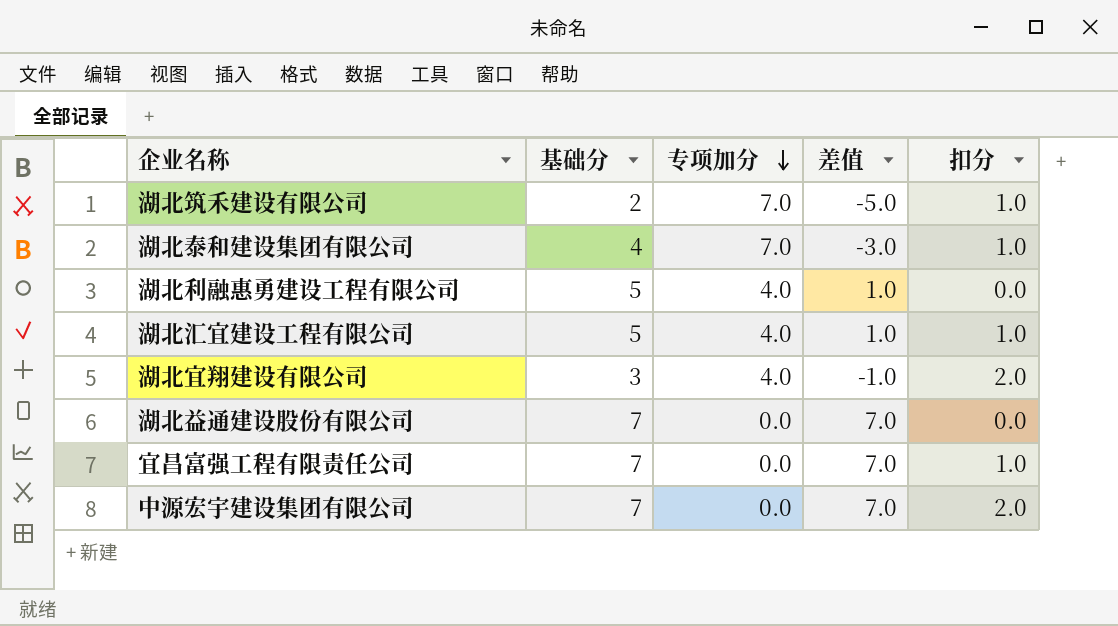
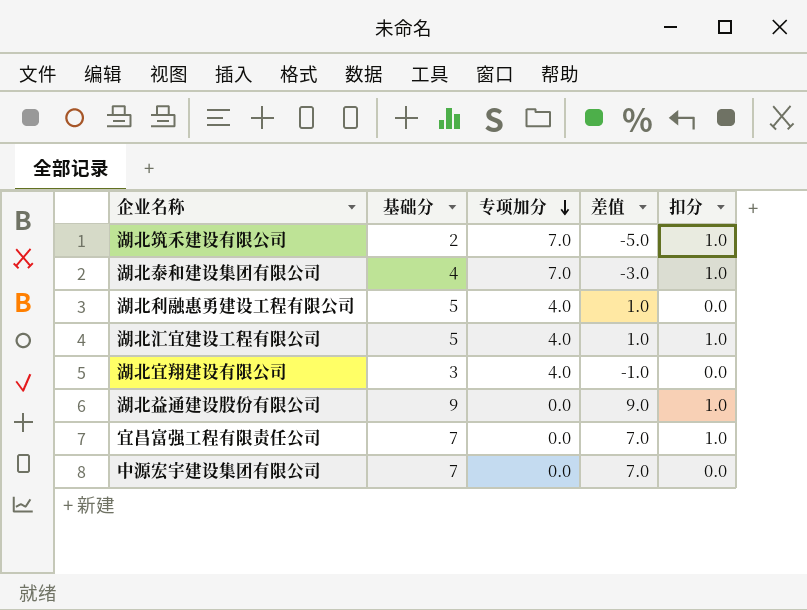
湖北宜翔建设有限公司 | 扣分: 2.0 -> 0.0
湖北益通建设股份有限公司 | 基础分: 7 -> 9
湖北益通建设股份有限公司 | 差值: 7.0 -> 9.0
湖北益通建设股份有限公司 | 扣分: 0.0 -> 1.0
中源宏宇建设集团有限公司 | 扣分: 2.0 -> 0.0

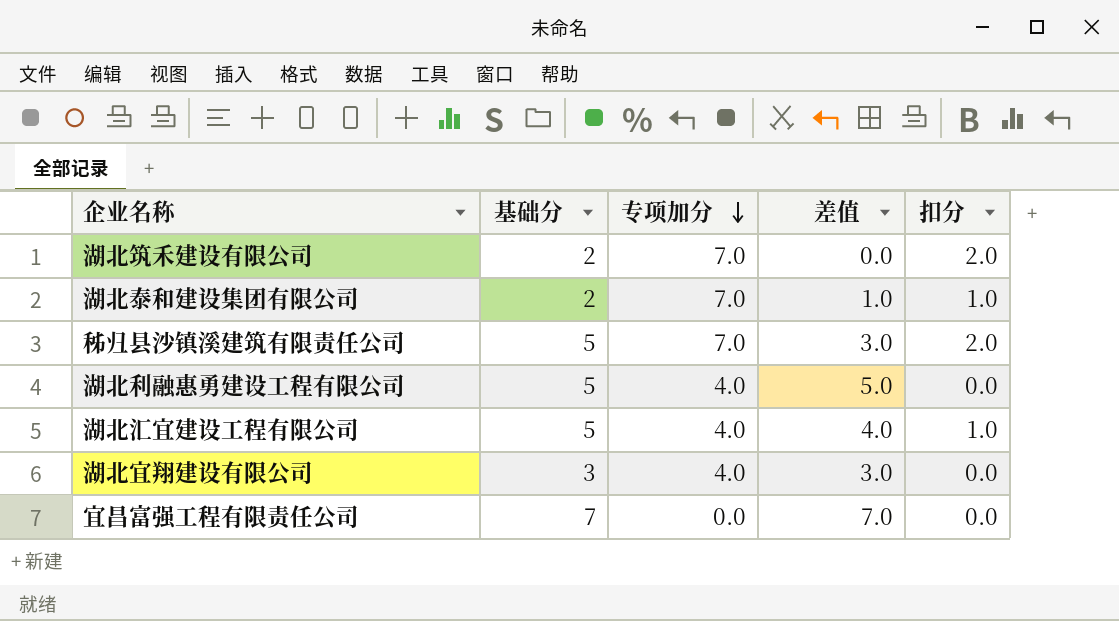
column 差值 | formula: [基础分] - [专项加分] -> [基础分] - [扣分]
row 湖北益通建设股份有限公司: 9 | 0.0 | 9.0 | 1.0 -> none
row 中源宏宇建设集团有限公司: 7 | 0.0 | 7.0 | 0.0 -> none
湖北筑禾建设有限公司 | 扣分: 1.0 -> 2.0
湖北泰和建设集团有限公司 | 基础分: 4 -> 2
row 秭归县沙镇溪建筑有限责任公司: none -> 5 | 7.0 | 3.0 | 2.0
宜昌富强工程有限责任公司 | 扣分: 1.0 -> 0.0

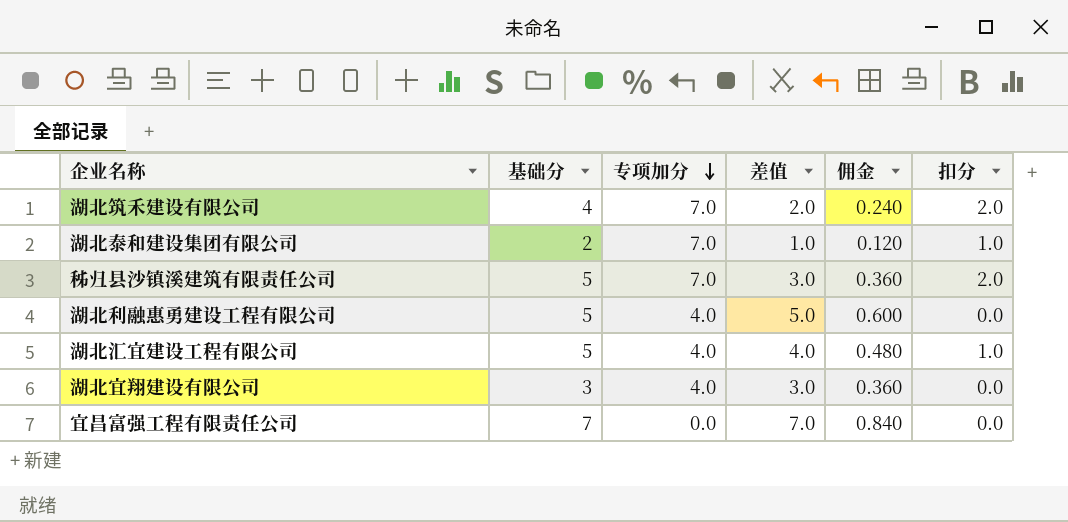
column 佣金 | formula: none -> [差值] * 0.12
湖北筑禾建设有限公司 | 基础分: 2 -> 4
湖北筑禾建设有限公司 | 差值: 0.0 -> 2.0

